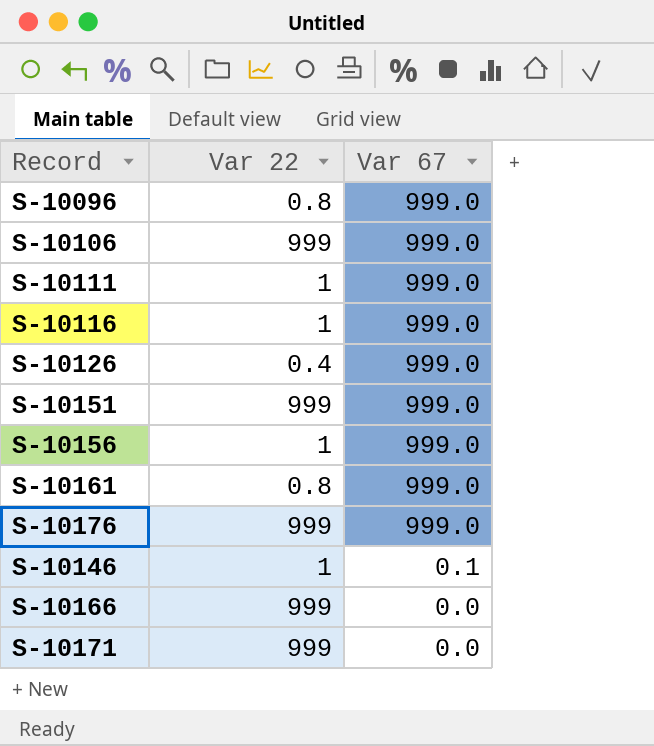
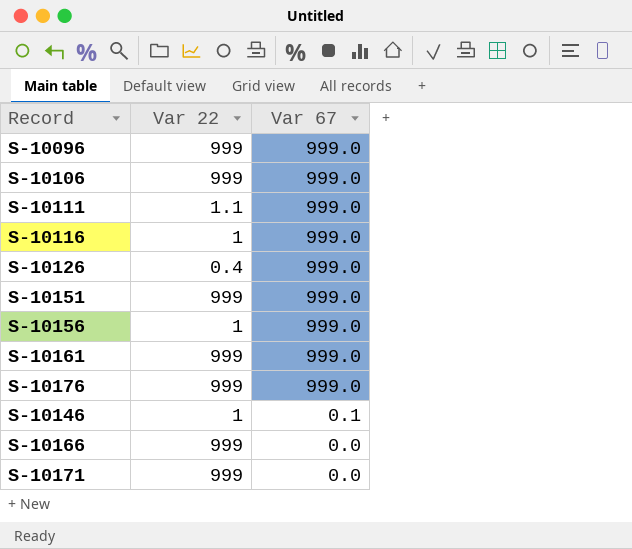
S-10096 | Var 22: 0.8 -> 999
S-10111 | Var 22: 1 -> 1.1
S-10161 | Var 22: 0.8 -> 999

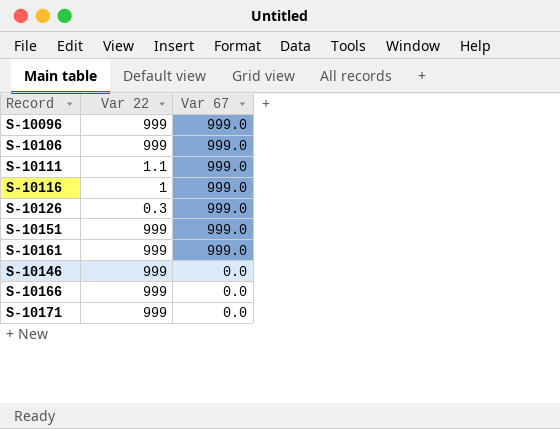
row S-10156: 1 | 999.0 -> none
row S-10176: 999 | 999.0 -> none
S-10126 | Var 22: 0.4 -> 0.3
S-10146 | Var 22: 1 -> 999
S-10146 | Var 67: 0.1 -> 0.0

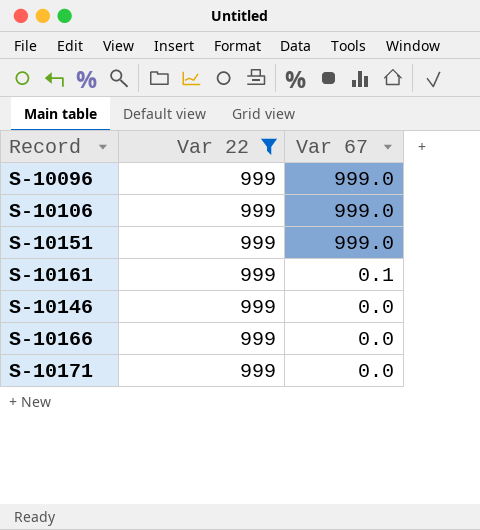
filter: none -> Var 22 = 999
S-10161 | Var 67: 999.0 -> 0.1

